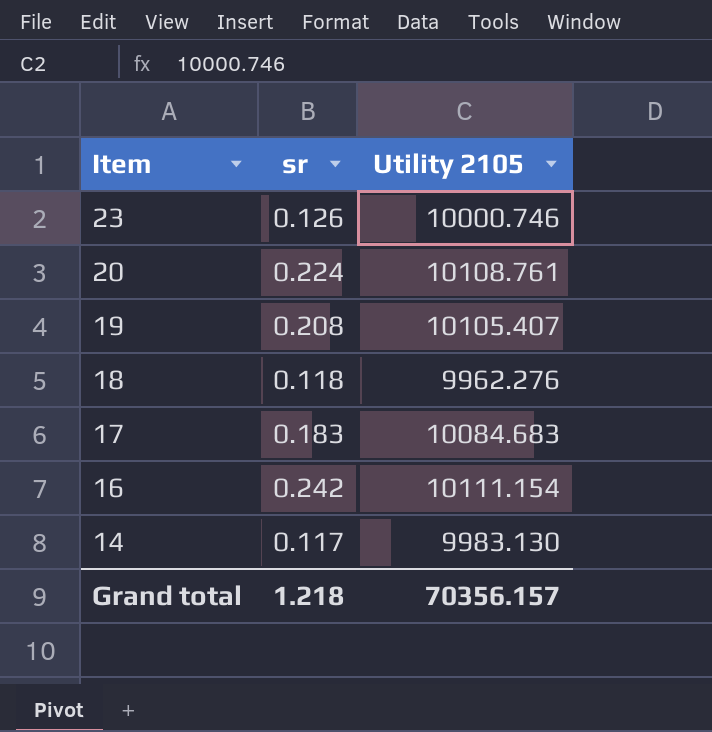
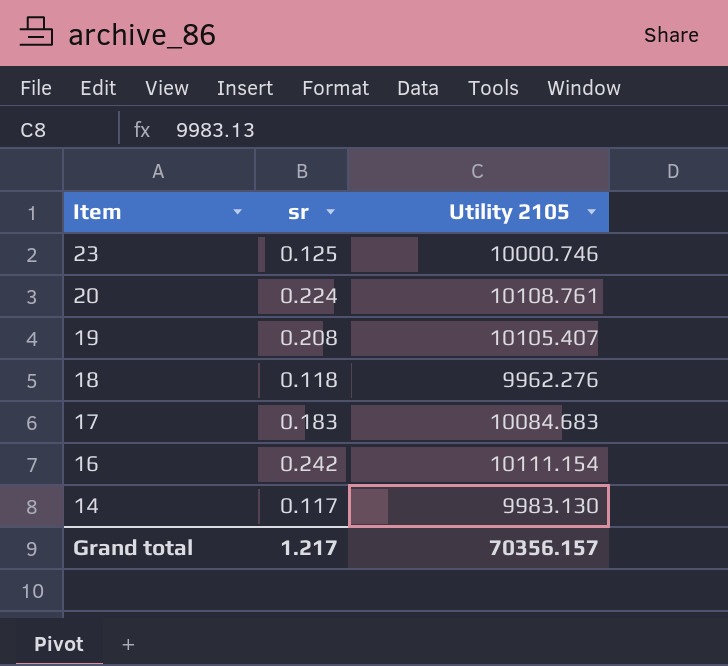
23 | sr: 0.126 -> 0.125
Grand total | sr: 1.218 -> 1.217

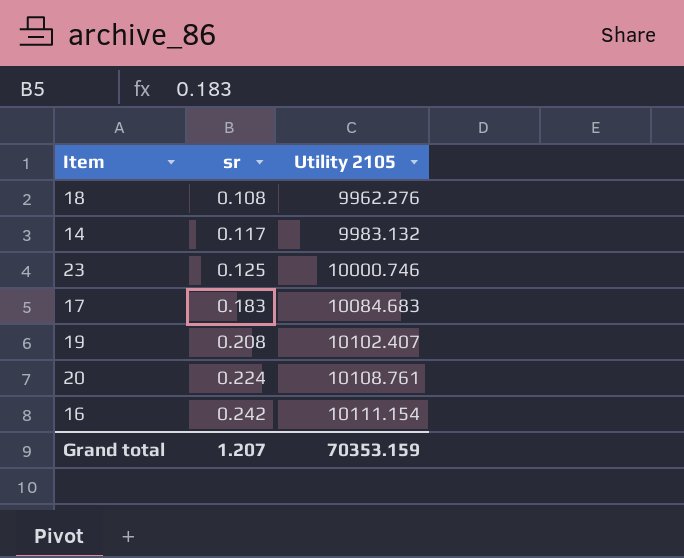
row order: Item descending -> sr ascending
18 | sr: 0.118 -> 0.108
14 | Utility 2105: 9983.130 -> 9983.132
19 | Utility 2105: 10105.407 -> 10102.407
Grand total | sr: 1.217 -> 1.207
Grand total | Utility 2105: 70356.157 -> 70353.159

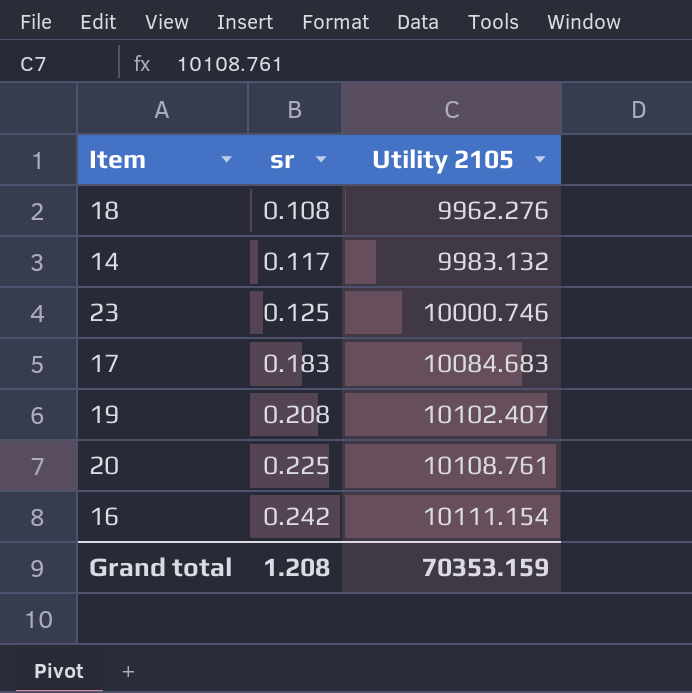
20 | sr: 0.224 -> 0.225
Grand total | sr: 1.207 -> 1.208

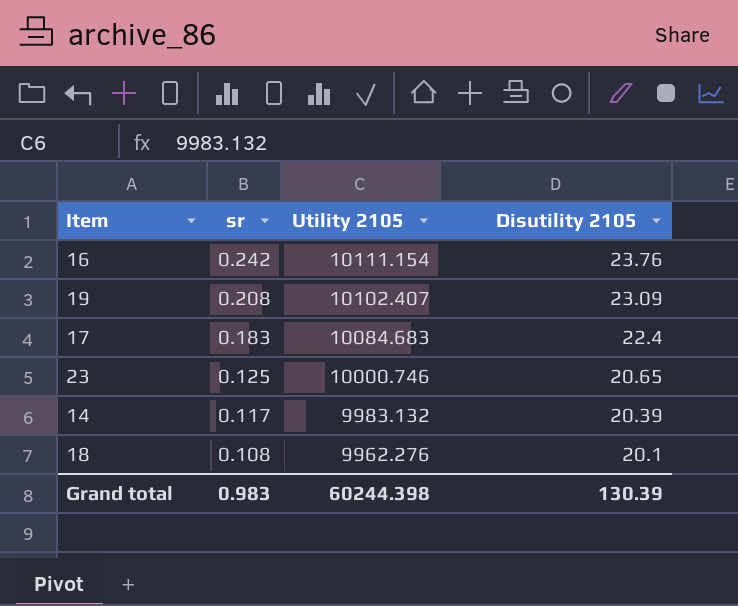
row order: sr ascending -> sr descending
column Disutility 2105 | position: none -> 4
row 20: 0.225 | 10108.761 -> none
Grand total | sr: 1.208 -> 0.983
Grand total | Utility 2105: 70353.159 -> 60244.398

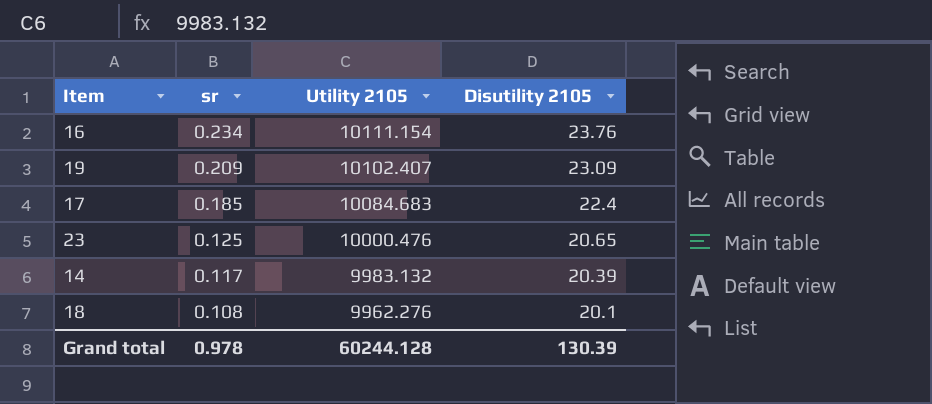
16 | sr: 0.242 -> 0.234
19 | sr: 0.208 -> 0.209
17 | sr: 0.183 -> 0.185
23 | Utility 2105: 10000.746 -> 10000.476
Grand total | sr: 0.983 -> 0.978
Grand total | Utility 2105: 60244.398 -> 60244.128

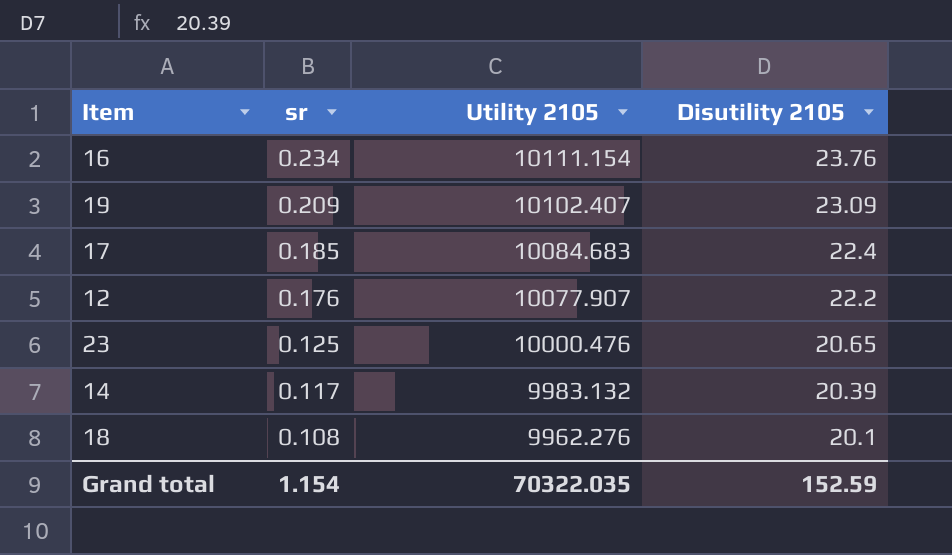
row 12: none -> 0.176 | 10077.907 | 22.2
Grand total | sr: 0.978 -> 1.154
Grand total | Utility 2105: 60244.128 -> 70322.035
Grand total | Disutility 2105: 130.39 -> 152.59

